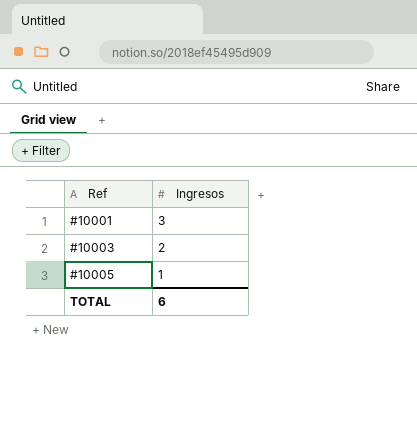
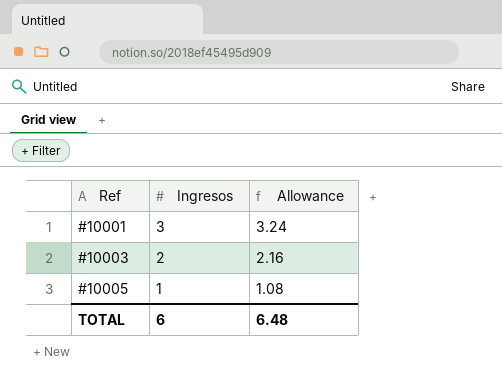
column Allowance | formula: none -> [Ingresos] * 1.08

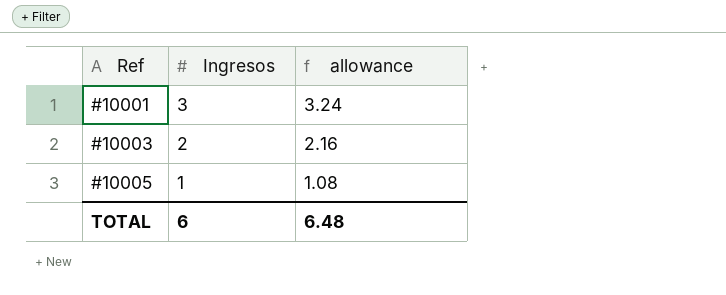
column name: Allowance -> allowance

